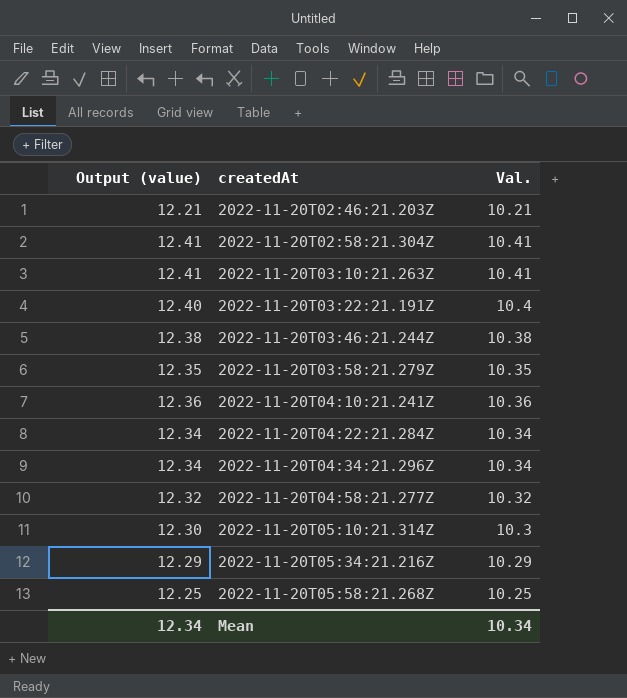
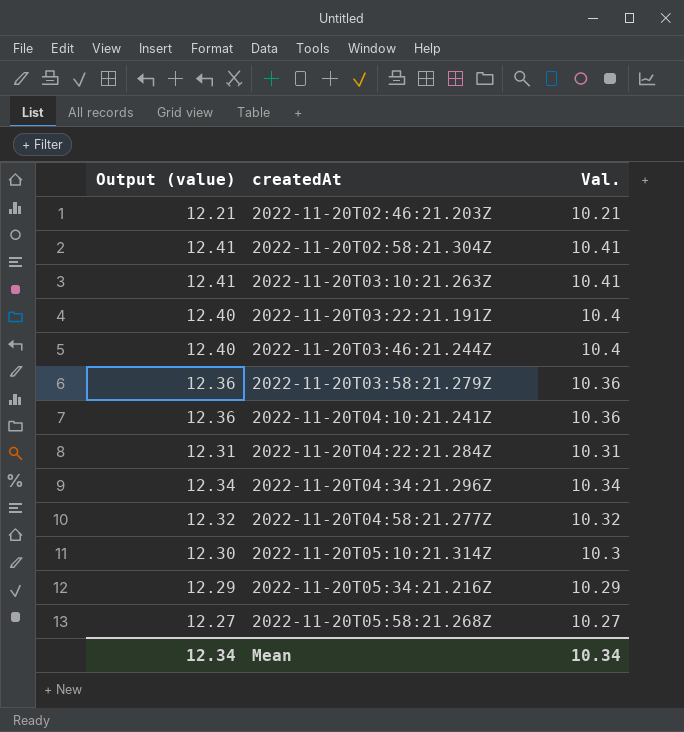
2022-11-20T03:46:21.244Z | Output (value): 12.38 -> 12.40
2022-11-20T03:46:21.244Z | Val.: 10.38 -> 10.4
2022-11-20T03:58:21.279Z | Output (value): 12.35 -> 12.36
2022-11-20T03:58:21.279Z | Val.: 10.35 -> 10.36
2022-11-20T04:22:21.284Z | Output (value): 12.34 -> 12.31
2022-11-20T04:22:21.284Z | Val.: 10.34 -> 10.31
2022-11-20T05:58:21.268Z | Output (value): 12.25 -> 12.27
2022-11-20T05:58:21.268Z | Val.: 10.25 -> 10.27

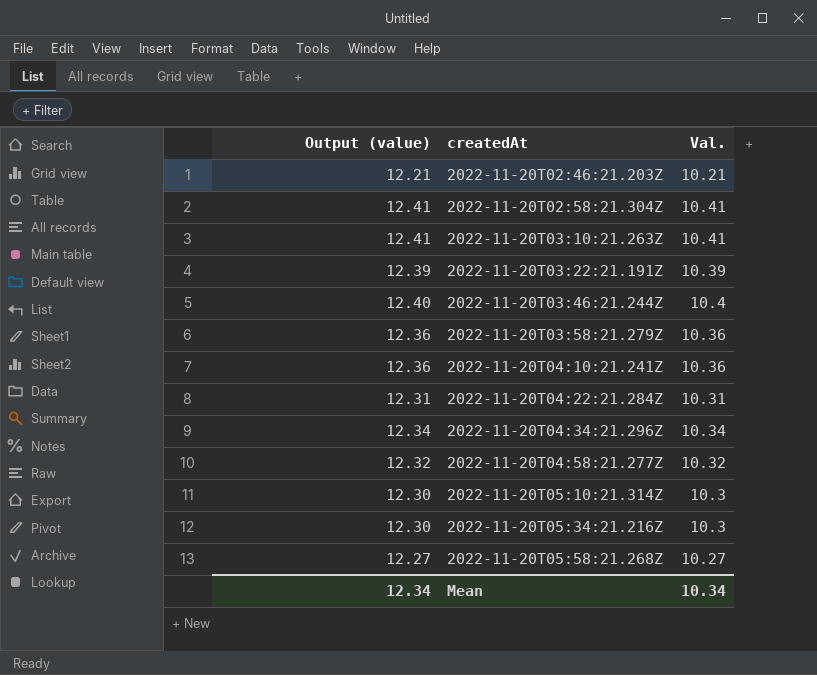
2022-11-20T03:22:21.191Z | Output (value): 12.40 -> 12.39
2022-11-20T03:22:21.191Z | Val.: 10.4 -> 10.39
2022-11-20T05:34:21.216Z | Output (value): 12.29 -> 12.30
2022-11-20T05:34:21.216Z | Val.: 10.29 -> 10.3

